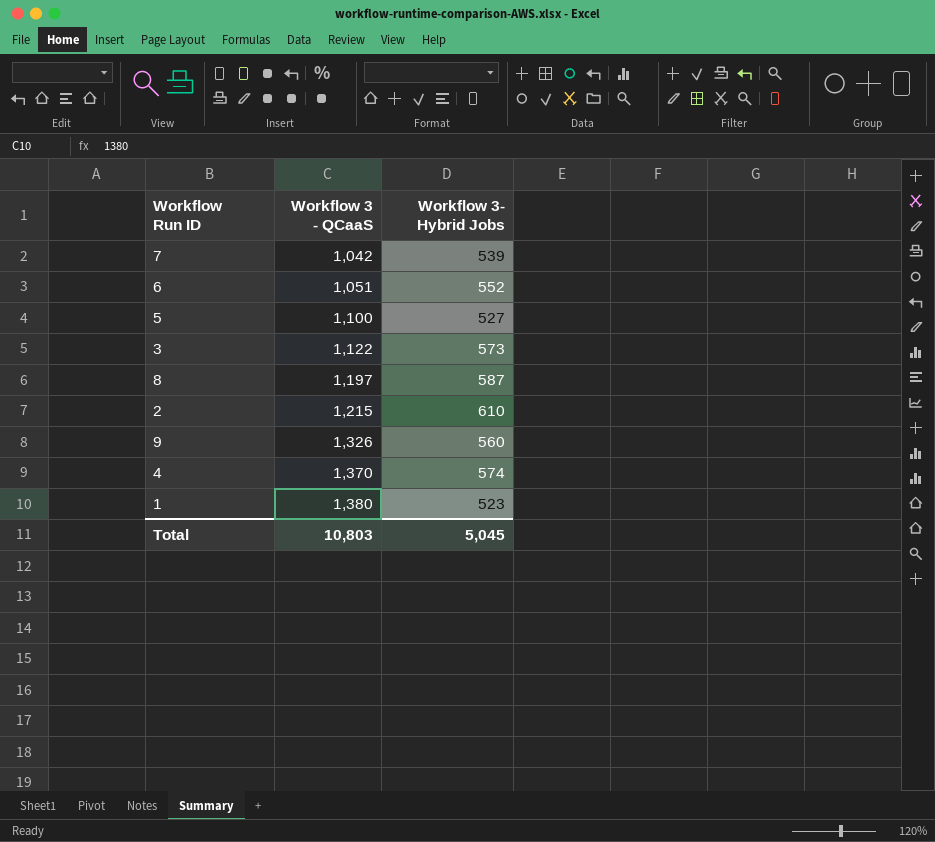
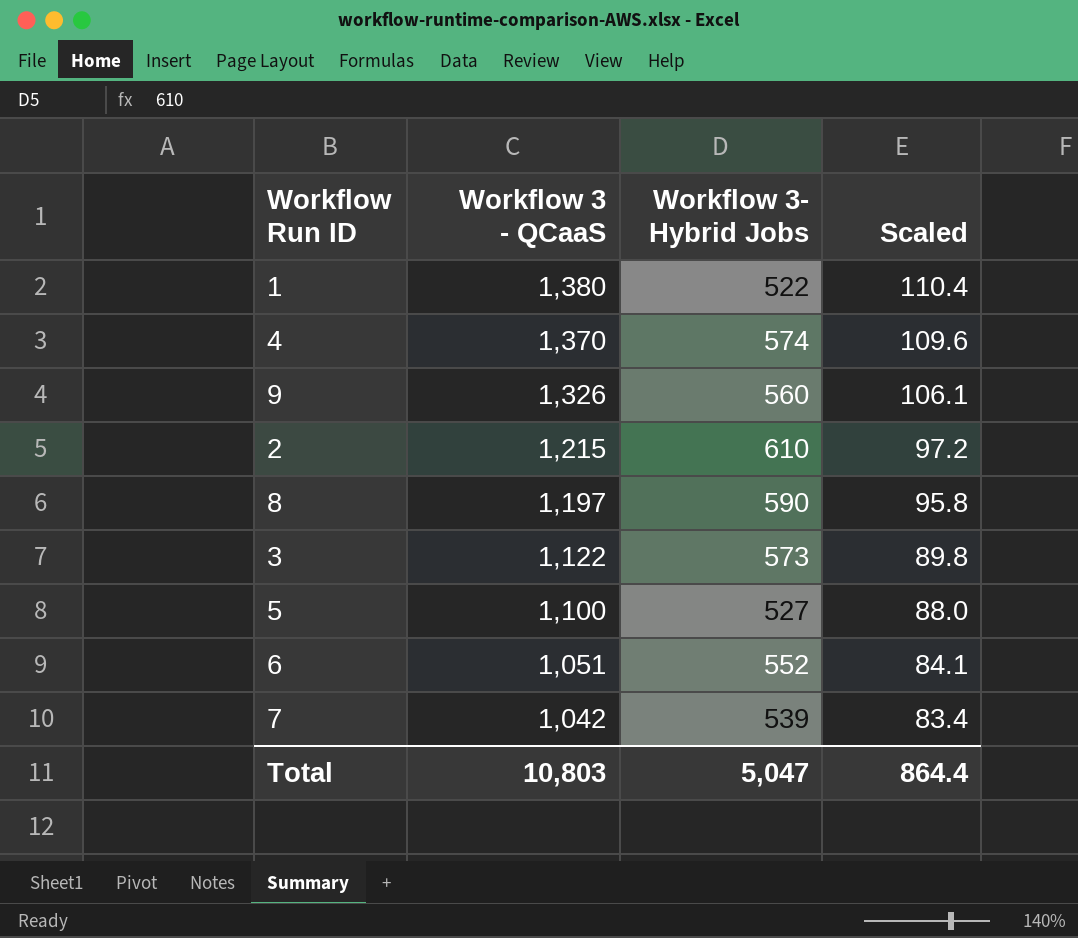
row order: Workflow 3 - QCaaS ascending -> Workflow 3 - QCaaS descending
column Scaled | formula: none -> [Workflow 3 - QCaaS] * 0.08
1 | Workflow 3- Hybrid Jobs: 523 -> 522
8 | Workflow 3- Hybrid Jobs: 587 -> 590
Total | Workflow 3- Hybrid Jobs: 5,045 -> 5,047

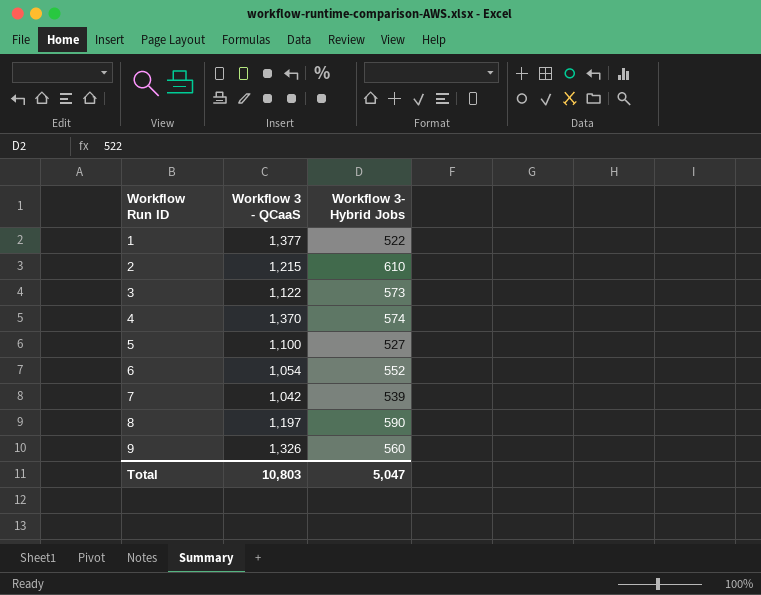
row order: Workflow 3 - QCaaS descending -> Workflow Run ID ascending
column Scaled | formula: [Workflow 3 - QCaaS] * 0.08 -> none
1 | Workflow 3 - QCaaS: 1,380 -> 1,377
6 | Workflow 3 - QCaaS: 1,051 -> 1,054

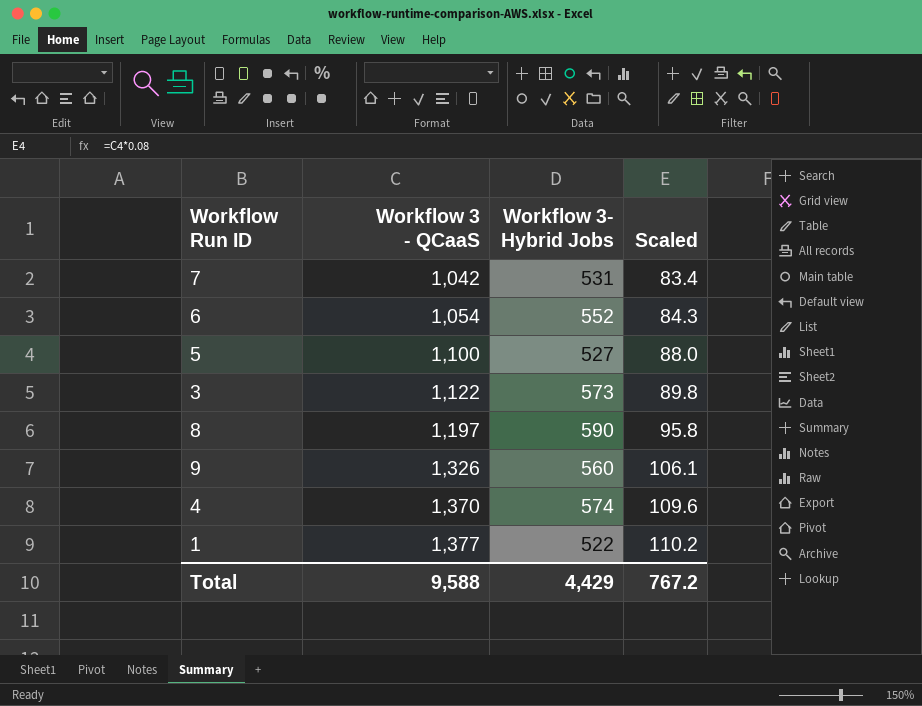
row order: Workflow Run ID ascending -> Workflow 3 - QCaaS ascending
column Scaled | formula: none -> [Workflow 3 - QCaaS] * 0.08
row 2: 1,215 | 610 -> none
7 | Workflow 3- Hybrid Jobs: 539 -> 531
Total | Workflow 3 - QCaaS: 10,803 -> 9,588
Total | Workflow 3- Hybrid Jobs: 5,047 -> 4,429

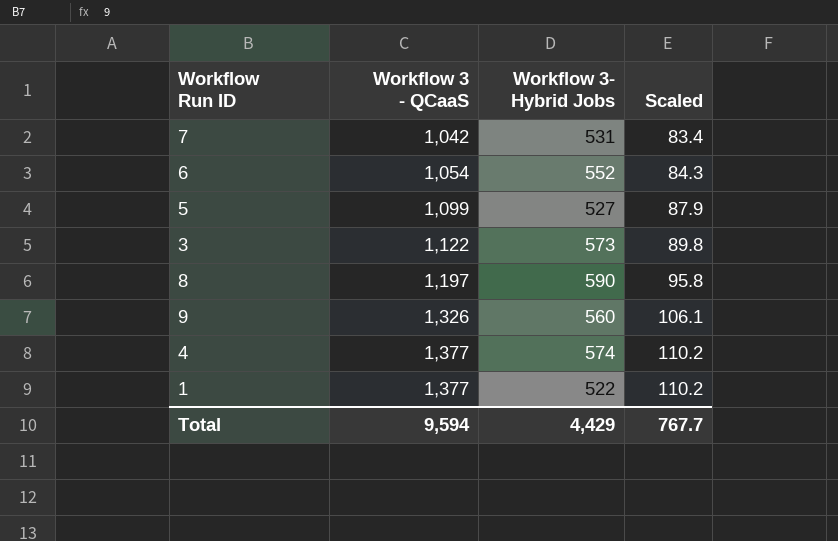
5 | Workflow 3 - QCaaS: 1,100 -> 1,099
5 | Scaled: 88.0 -> 87.9
4 | Workflow 3 - QCaaS: 1,370 -> 1,377
4 | Scaled: 109.6 -> 110.2
Total | Workflow 3 - QCaaS: 9,588 -> 9,594
Total | Scaled: 767.2 -> 767.7

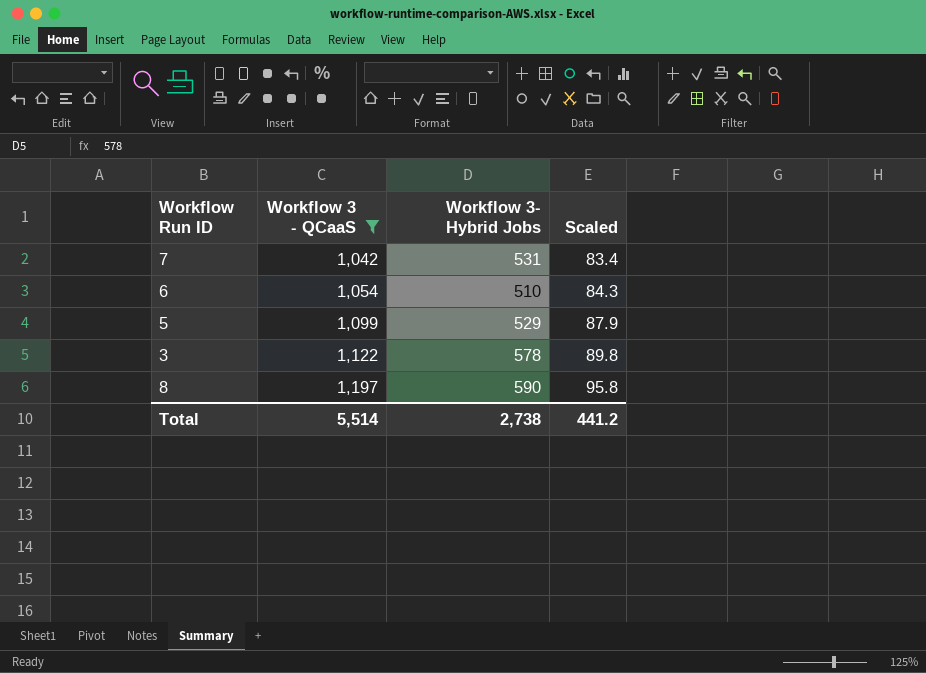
filter: none -> Workflow 3 - QCaaS <= 1,197
6 | Workflow 3- Hybrid Jobs: 552 -> 510
5 | Workflow 3- Hybrid Jobs: 527 -> 529
3 | Workflow 3- Hybrid Jobs: 573 -> 578
Total | Workflow 3 - QCaaS: 9,594 -> 5,514
Total | Workflow 3- Hybrid Jobs: 4,429 -> 2,738
Total | Scaled: 767.7 -> 441.2

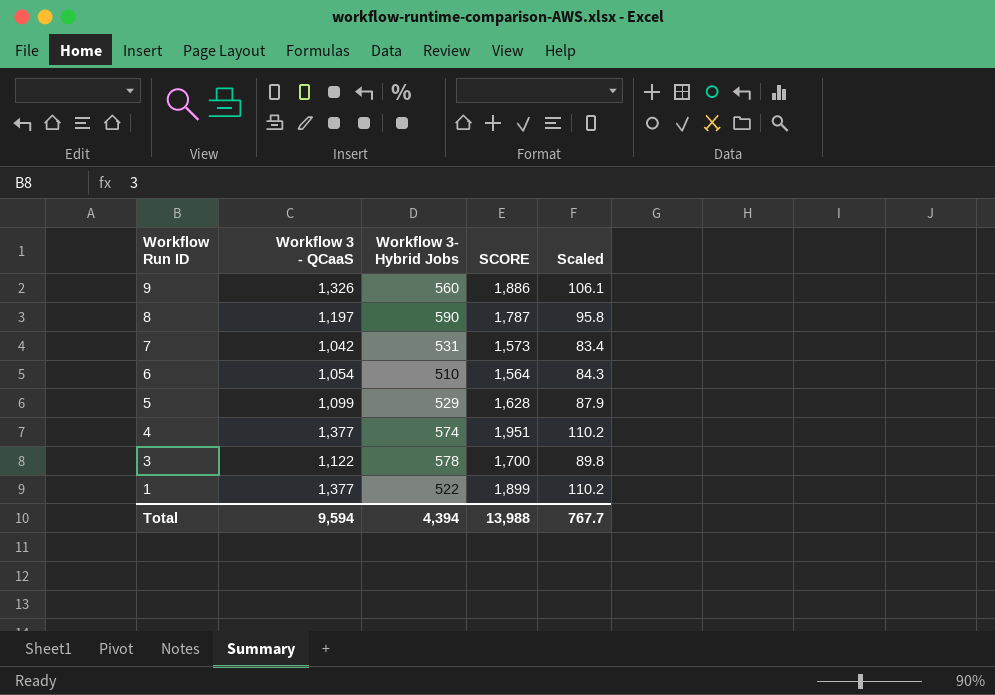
filter: Workflow 3 - QCaaS <= 1,197 -> none
row order: Workflow 3 - QCaaS ascending -> Workflow Run ID descending
column SCORE | formula: none -> [Workflow 3 - QCaaS] + [Workflow 3- Hybrid Jobs]
Total | Workflow 3 - QCaaS: 5,514 -> 9,594
Total | Workflow 3- Hybrid Jobs: 2,738 -> 4,394
Total | Scaled: 441.2 -> 767.7

